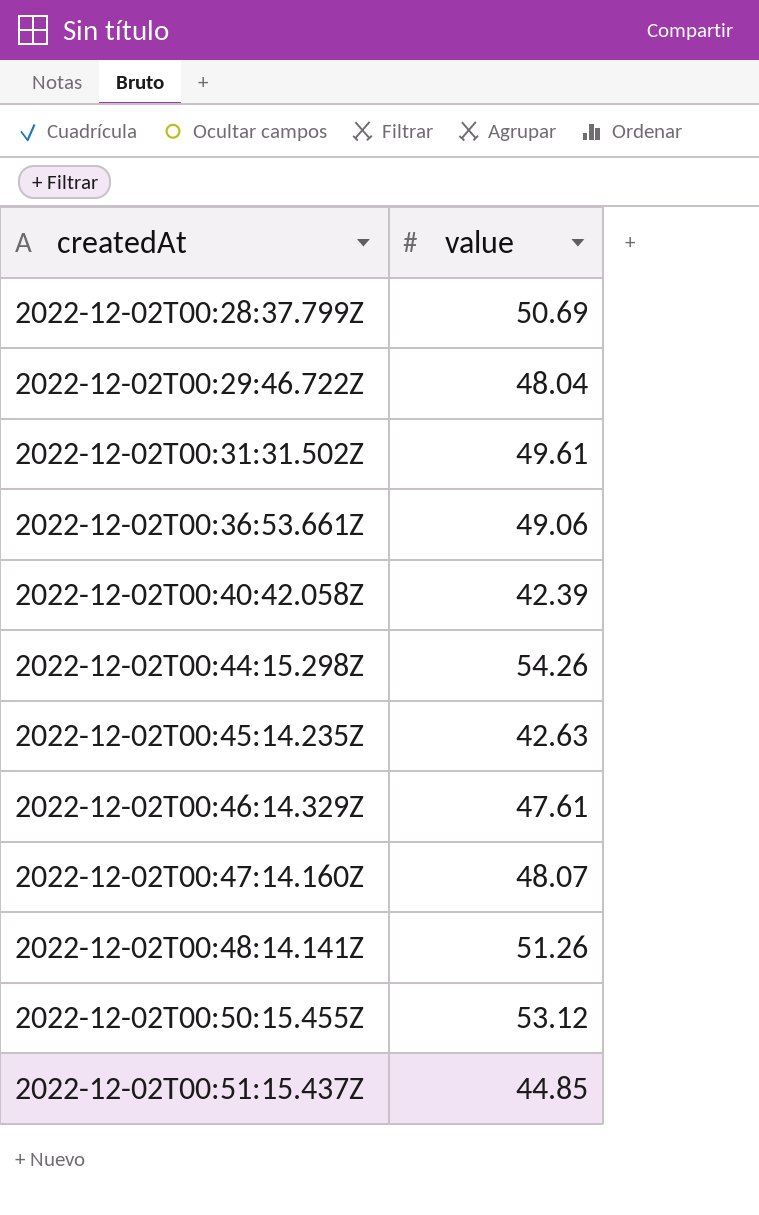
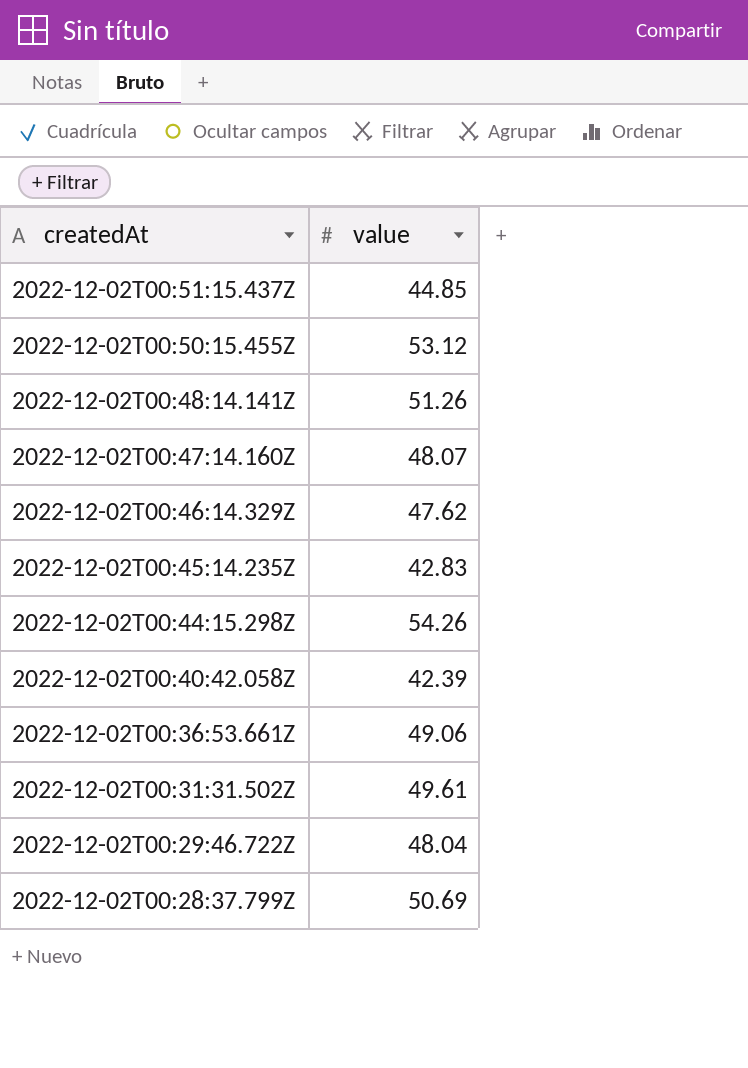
row order: createdAt ascending -> createdAt descending
2022-12-02T00:46:14.329Z | value: 47.61 -> 47.62
2022-12-02T00:45:14.235Z | value: 42.63 -> 42.83

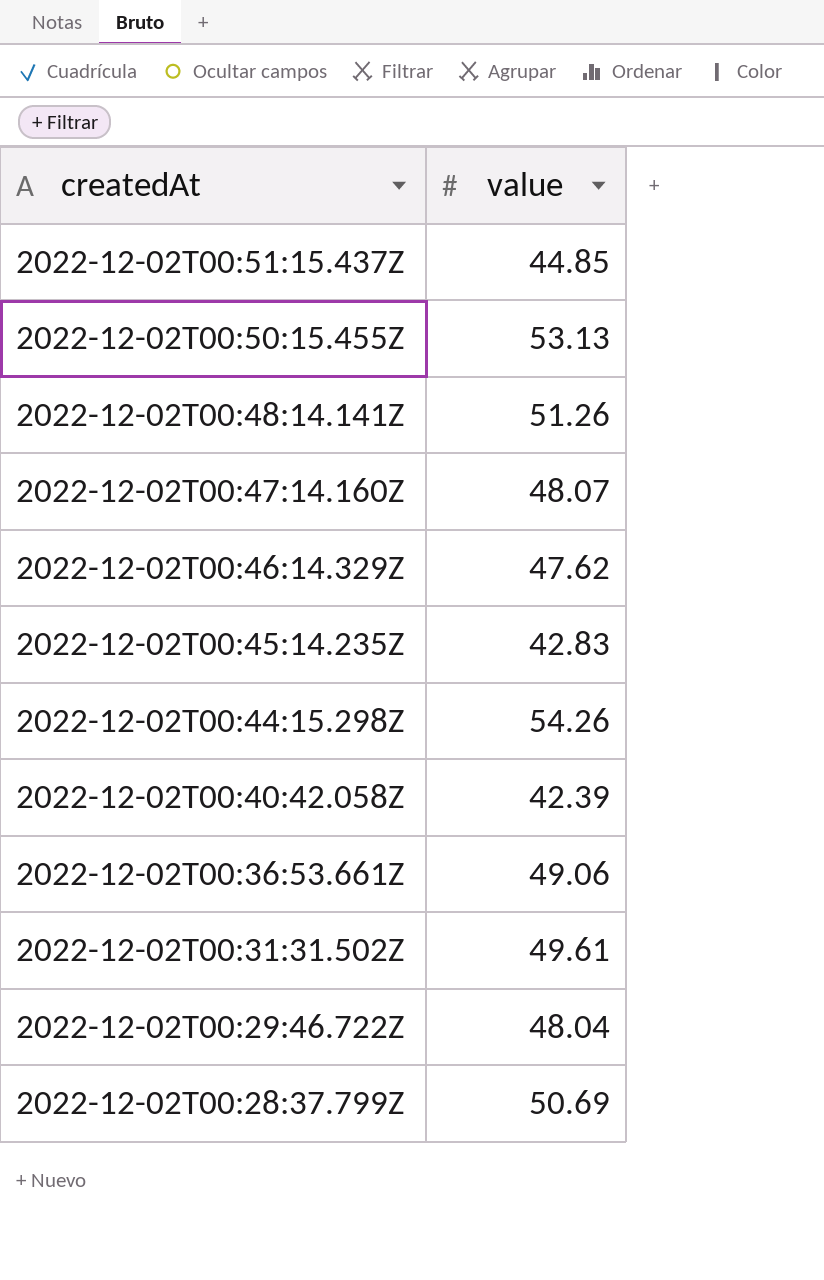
2022-12-02T00:50:15.455Z | value: 53.12 -> 53.13

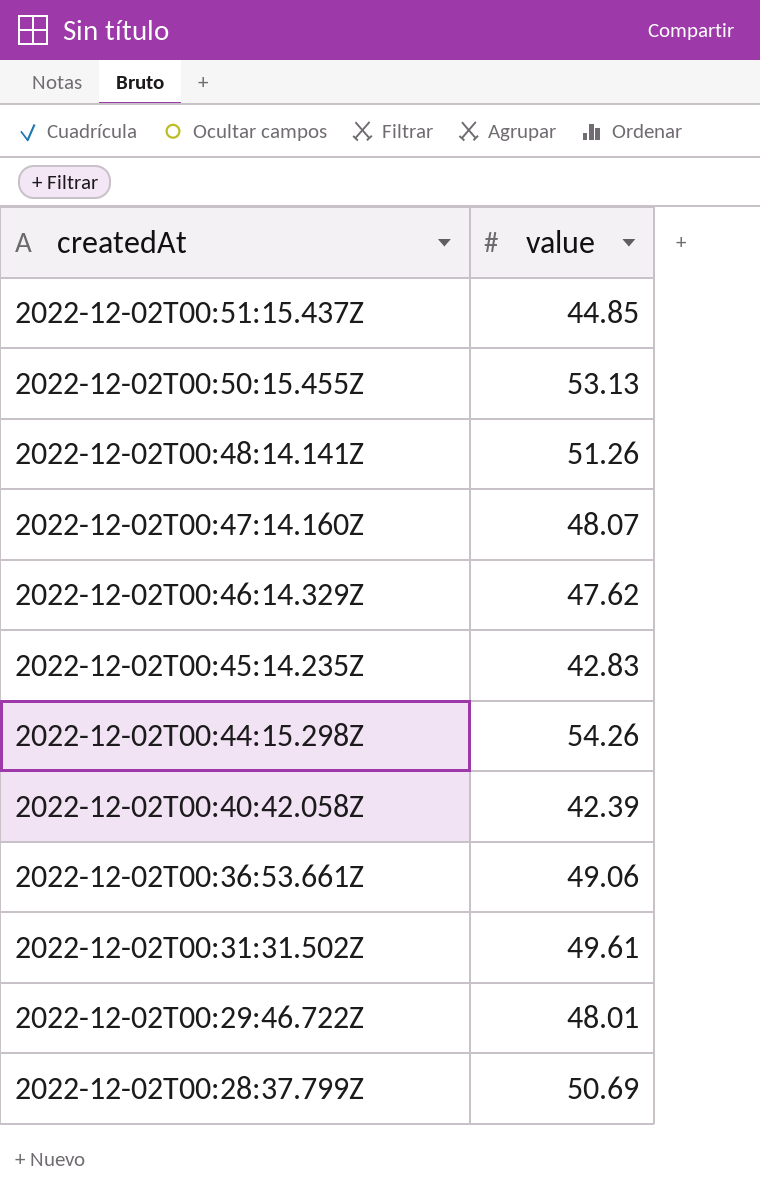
2022-12-02T00:29:46.722Z | value: 48.04 -> 48.01

